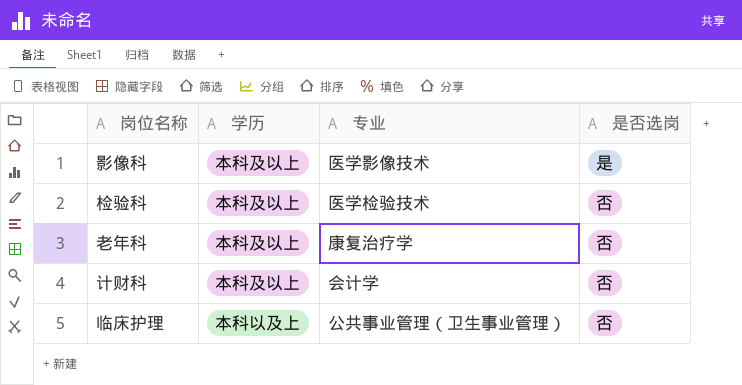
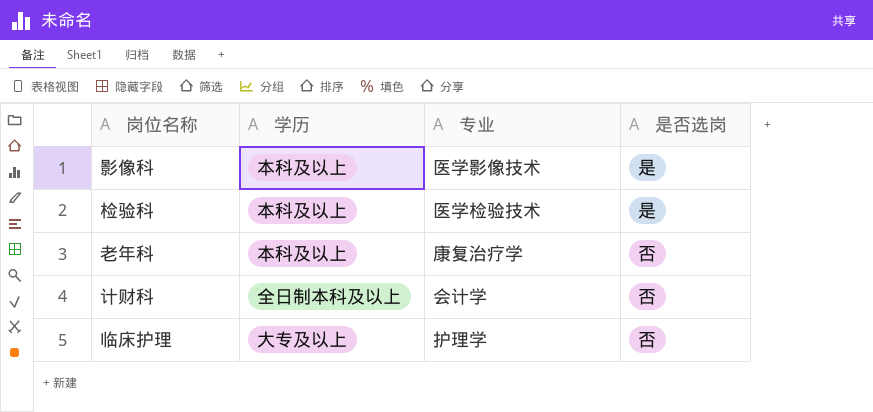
检验科 | 是否选岗: 否 -> 是
计财科 | 学历: 本科及以上 -> 全日制本科及以上
临床护理 | 学历: 本科以及上 -> 大专及以上
临床护理 | 专业: 公共事业管理（卫生事业管理） -> 护理学

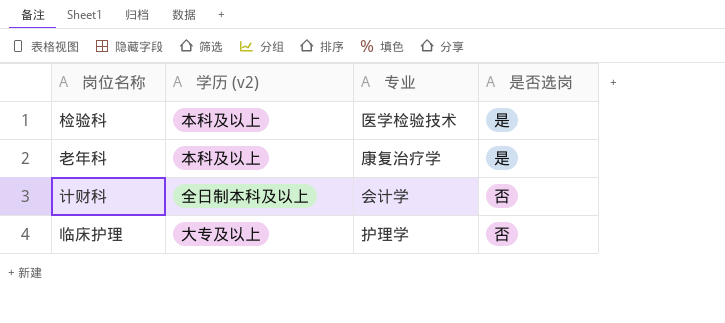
column name: 学历 -> 学历 (v2)
row 影像科: 本科及以上 | 医学影像技术 | 是 -> none
老年科 | 是否选岗: 否 -> 是

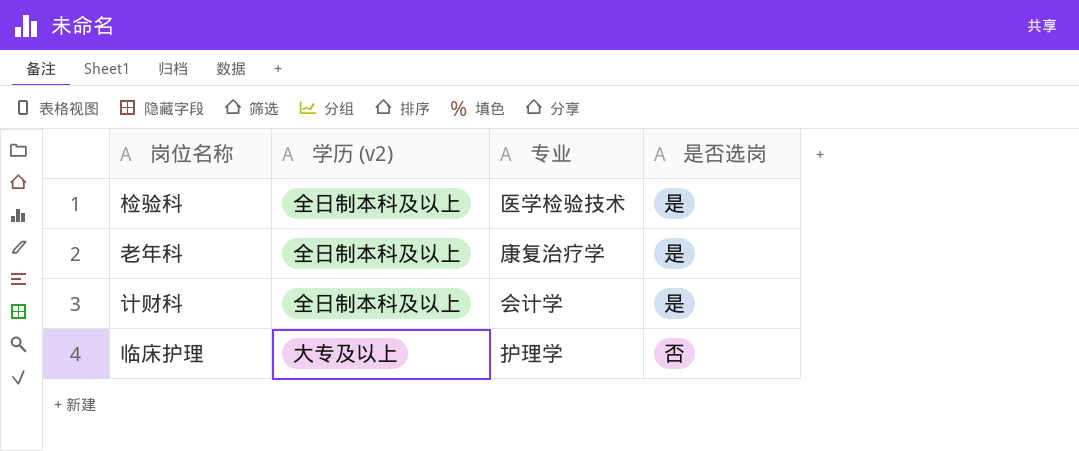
检验科 | 学历 (v2): 本科及以上 -> 全日制本科及以上
老年科 | 学历 (v2): 本科及以上 -> 全日制本科及以上
计财科 | 是否选岗: 否 -> 是

